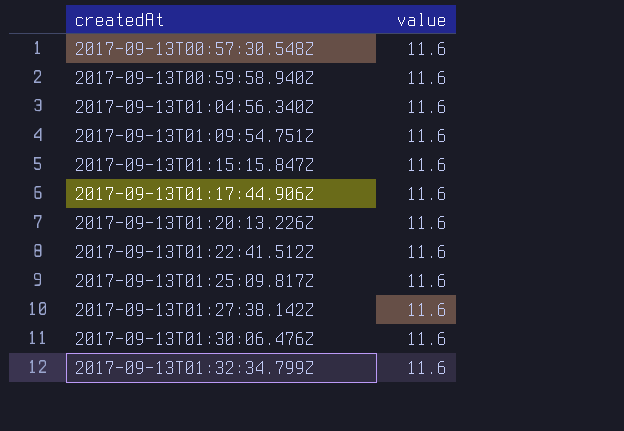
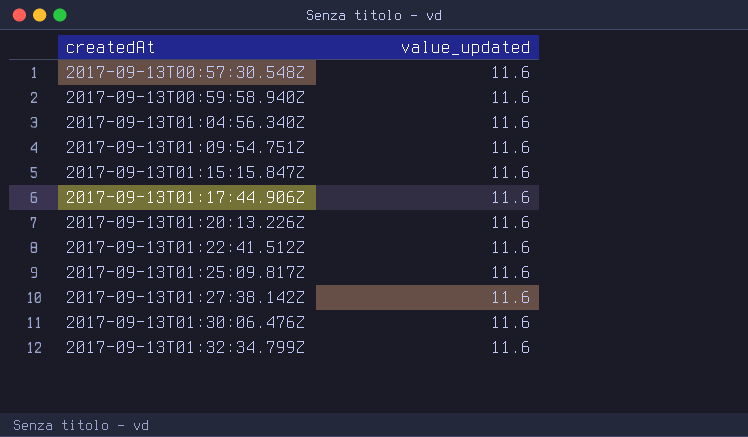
column name: value -> value_updated

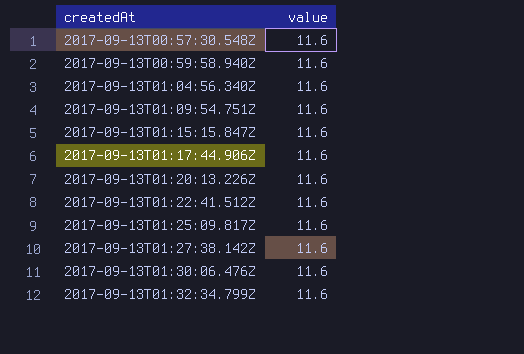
column name: value_updated -> value

